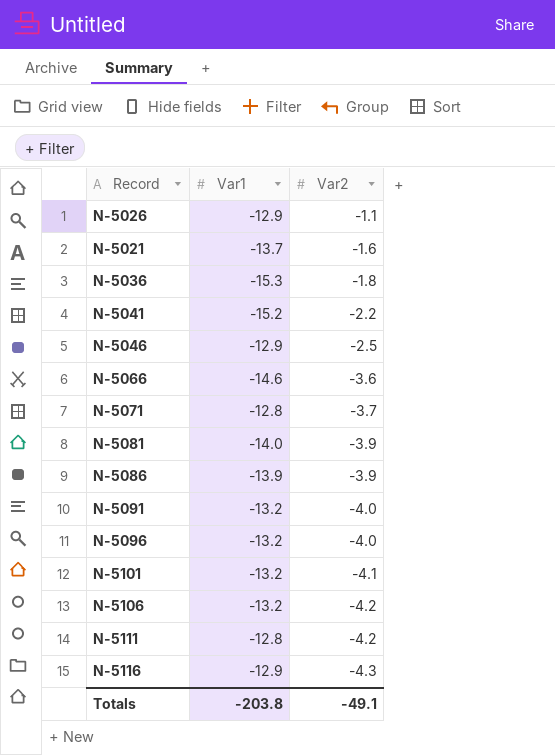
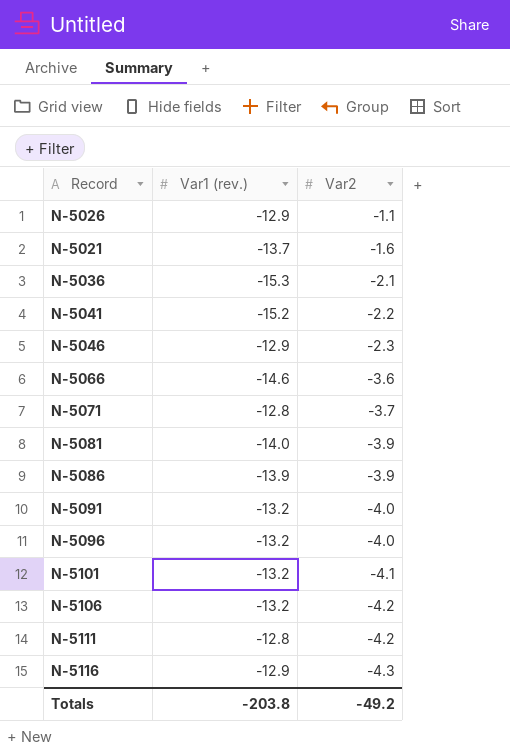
column name: Var1 -> Var1 (rev.)
N-5036 | Var2: -1.8 -> -2.1
N-5046 | Var2: -2.5 -> -2.3
Totals | Var2: -49.1 -> -49.2

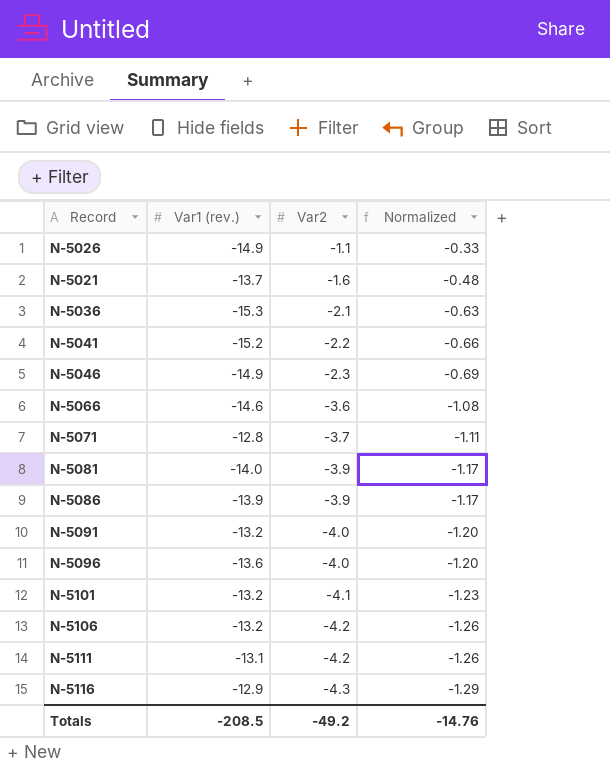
column Normalized | formula: none -> [Var2] * 0.3
N-5026 | Var1 (rev.): -12.9 -> -14.9
N-5046 | Var1 (rev.): -12.9 -> -14.9
N-5096 | Var1 (rev.): -13.2 -> -13.6
N-5111 | Var1 (rev.): -12.8 -> -13.1
Totals | Var1 (rev.): -203.8 -> -208.5

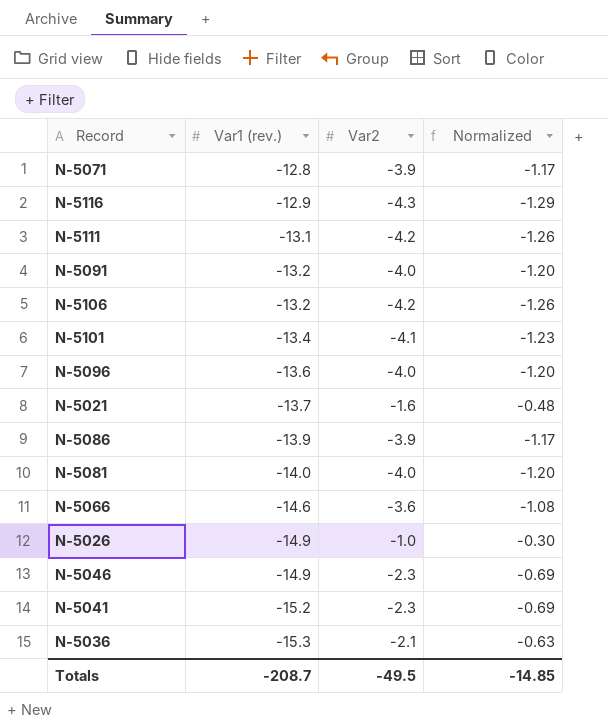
row order: Var2 descending -> Var1 (rev.) descending
N-5071 | Var2: -3.7 -> -3.9
N-5071 | Normalized: -1.11 -> -1.17
N-5101 | Var1 (rev.): -13.2 -> -13.4
N-5081 | Var2: -3.9 -> -4.0
N-5081 | Normalized: -1.17 -> -1.20
N-5026 | Var2: -1.1 -> -1.0
N-5026 | Normalized: -0.33 -> -0.30
N-5041 | Var2: -2.2 -> -2.3
N-5041 | Normalized: -0.66 -> -0.69
Totals | Var1 (rev.): -208.5 -> -208.7
Totals | Var2: -49.2 -> -49.5
Totals | Normalized: -14.76 -> -14.85

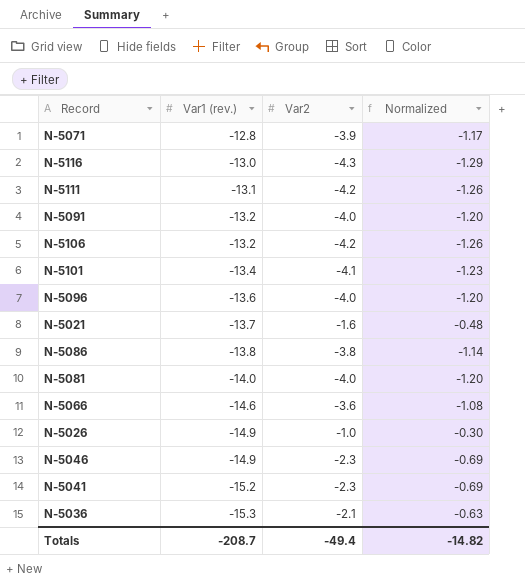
N-5116 | Var1 (rev.): -12.9 -> -13.0
N-5086 | Var1 (rev.): -13.9 -> -13.8
N-5086 | Var2: -3.9 -> -3.8
N-5086 | Normalized: -1.17 -> -1.14
Totals | Var2: -49.5 -> -49.4
Totals | Normalized: -14.85 -> -14.82

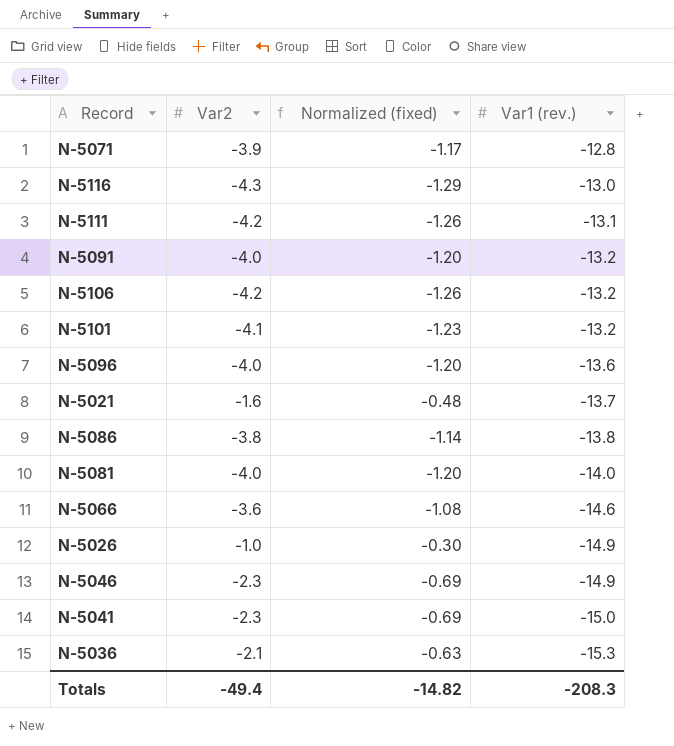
column name: Normalized -> Normalized (fixed)
column Var1 (rev.) | position: 2 -> 4
N-5101 | Var1 (rev.): -13.4 -> -13.2
N-5041 | Var1 (rev.): -15.2 -> -15.0
Totals | Var1 (rev.): -208.7 -> -208.3

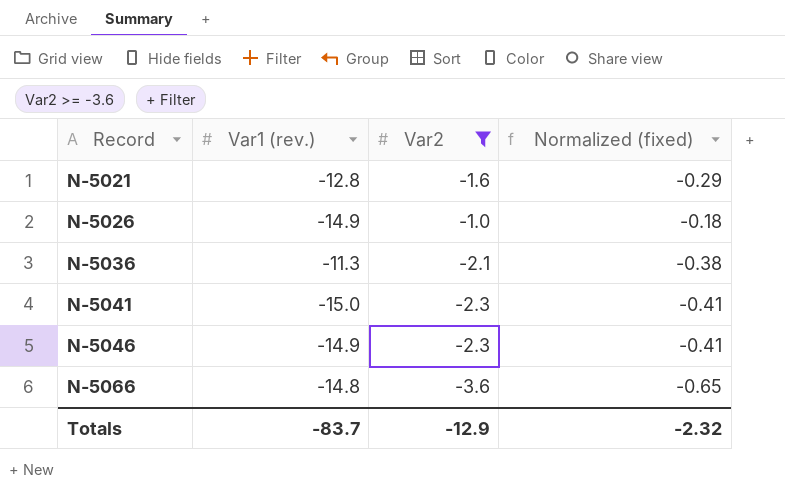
filter: none -> Var2 >= -3.6
row order: Var1 (rev.) descending -> Record ascending
column Var1 (rev.) | position: 4 -> 2
column Normalized (fixed) | formula: [Var2] * 0.3 -> [Var2] * 0.18
N-5021 | Var1 (rev.): -13.7 -> -12.8
N-5036 | Var1 (rev.): -15.3 -> -11.3
N-5066 | Var1 (rev.): -14.6 -> -14.8
Totals | Var1 (rev.): -208.3 -> -83.7
Totals | Var2: -49.4 -> -12.9
Totals | Normalized (fixed): -14.82 -> -2.32

